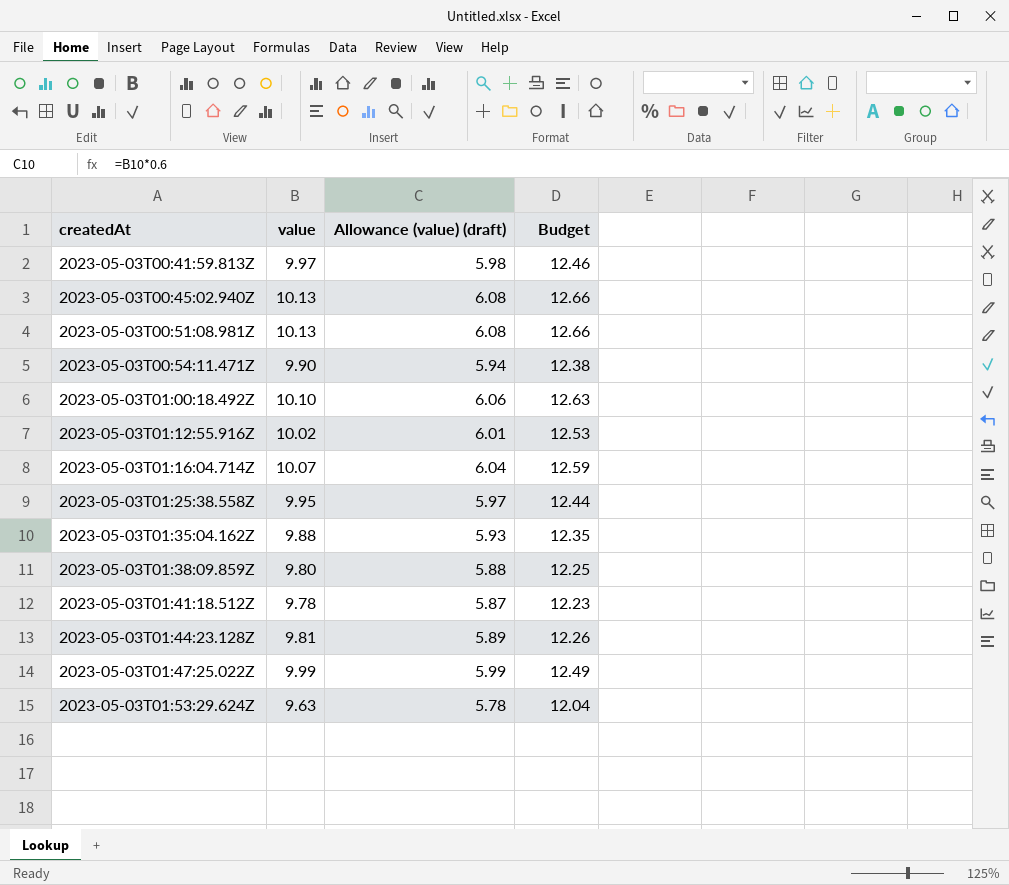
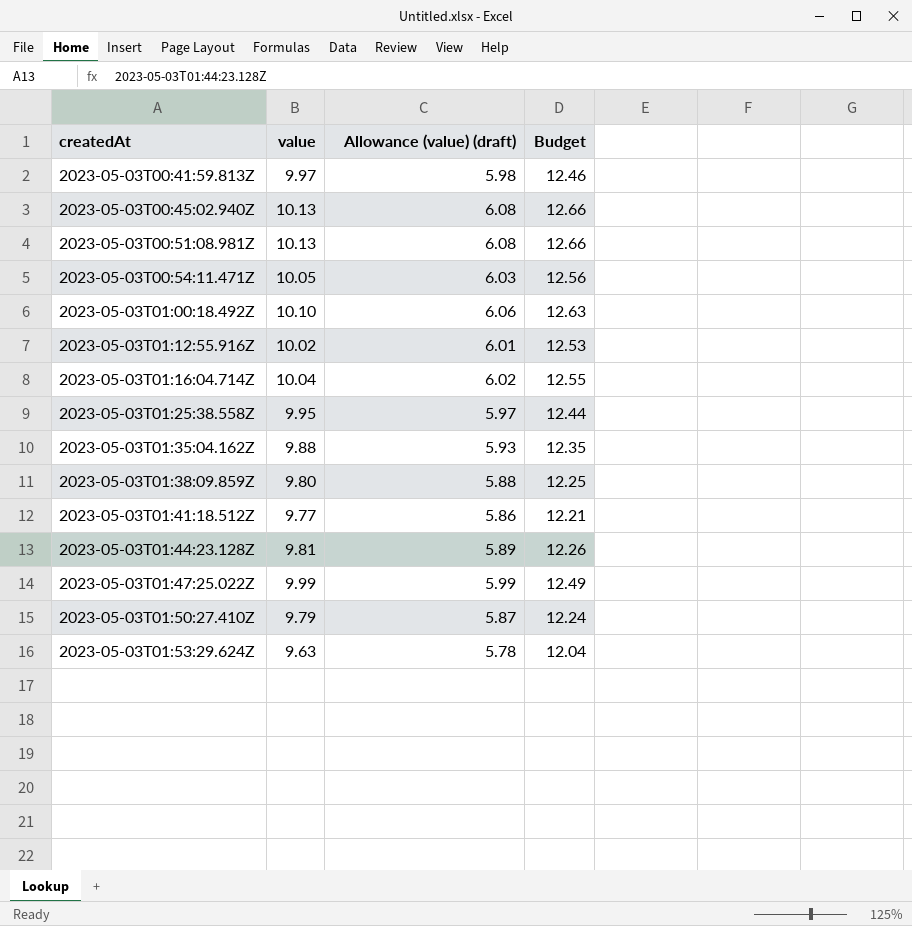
2023-05-03T00:54:11.471Z | value: 9.90 -> 10.05
2023-05-03T00:54:11.471Z | Allowance (value) (draft): 5.94 -> 6.03
2023-05-03T00:54:11.471Z | Budget: 12.38 -> 12.56
2023-05-03T01:16:04.714Z | value: 10.07 -> 10.04
2023-05-03T01:16:04.714Z | Allowance (value) (draft): 6.04 -> 6.02
2023-05-03T01:16:04.714Z | Budget: 12.59 -> 12.55
2023-05-03T01:41:18.512Z | value: 9.78 -> 9.77
2023-05-03T01:41:18.512Z | Allowance (value) (draft): 5.87 -> 5.86
2023-05-03T01:41:18.512Z | Budget: 12.23 -> 12.21
row 2023-05-03T01:50:27.410Z: none -> 9.79 | 5.87 | 12.24

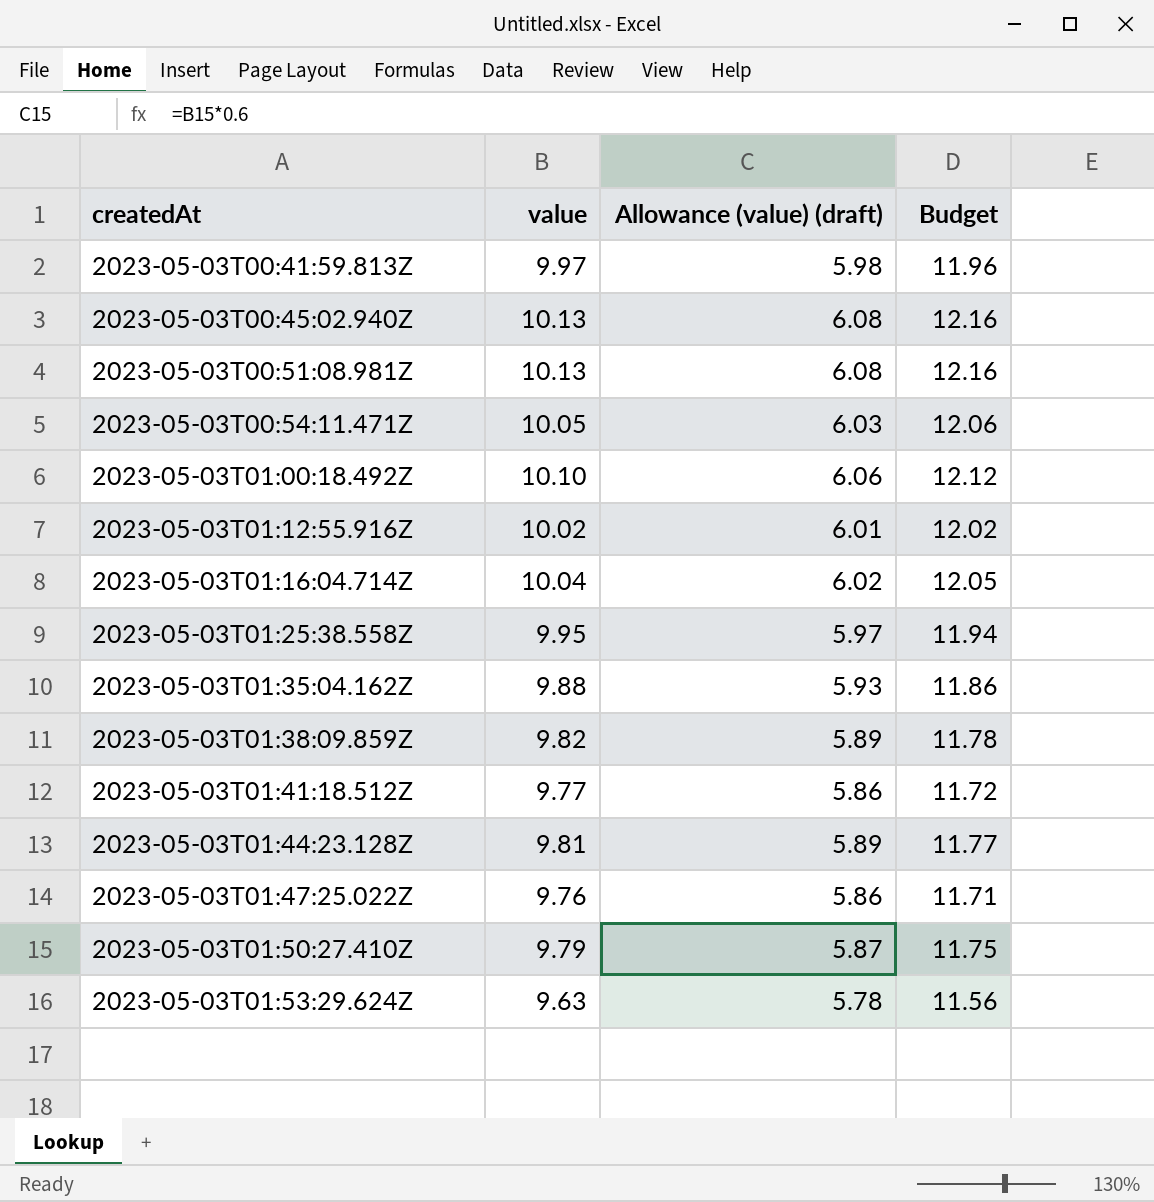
column Budget | formula: [value] * 1.25 -> [value] * 1.2
2023-05-03T01:38:09.859Z | value: 9.80 -> 9.82
2023-05-03T01:38:09.859Z | Allowance (value) (draft): 5.88 -> 5.89
2023-05-03T01:47:25.022Z | value: 9.99 -> 9.76
2023-05-03T01:47:25.022Z | Allowance (value) (draft): 5.99 -> 5.86

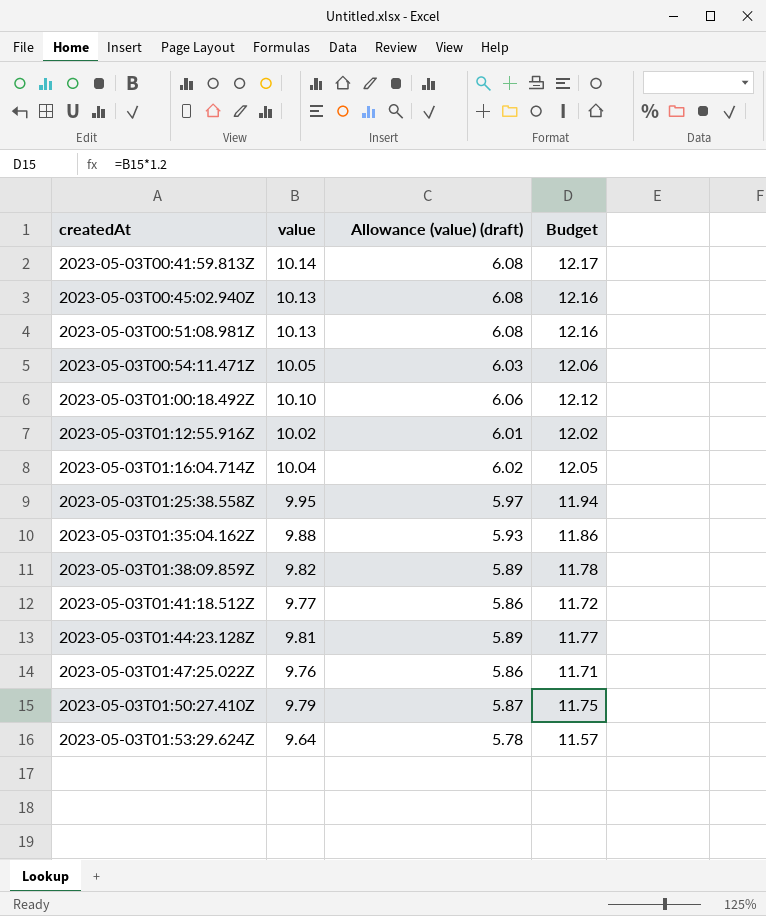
2023-05-03T00:41:59.813Z | value: 9.97 -> 10.14
2023-05-03T00:41:59.813Z | Allowance (value) (draft): 5.98 -> 6.08
2023-05-03T00:41:59.813Z | Budget: 11.96 -> 12.17
2023-05-03T01:53:29.624Z | value: 9.63 -> 9.64
2023-05-03T01:53:29.624Z | Budget: 11.56 -> 11.57

